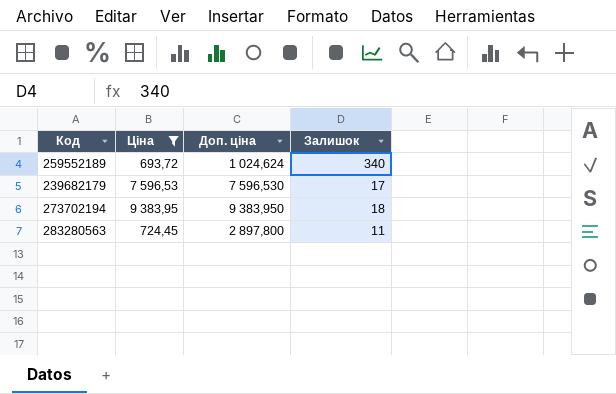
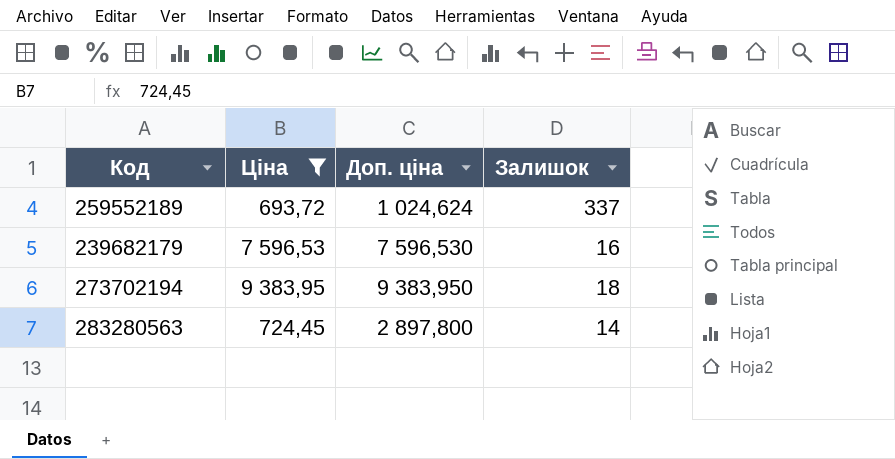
259552189 | Залишок: 340 -> 337
239682179 | Залишок: 17 -> 16
283280563 | Залишок: 11 -> 14

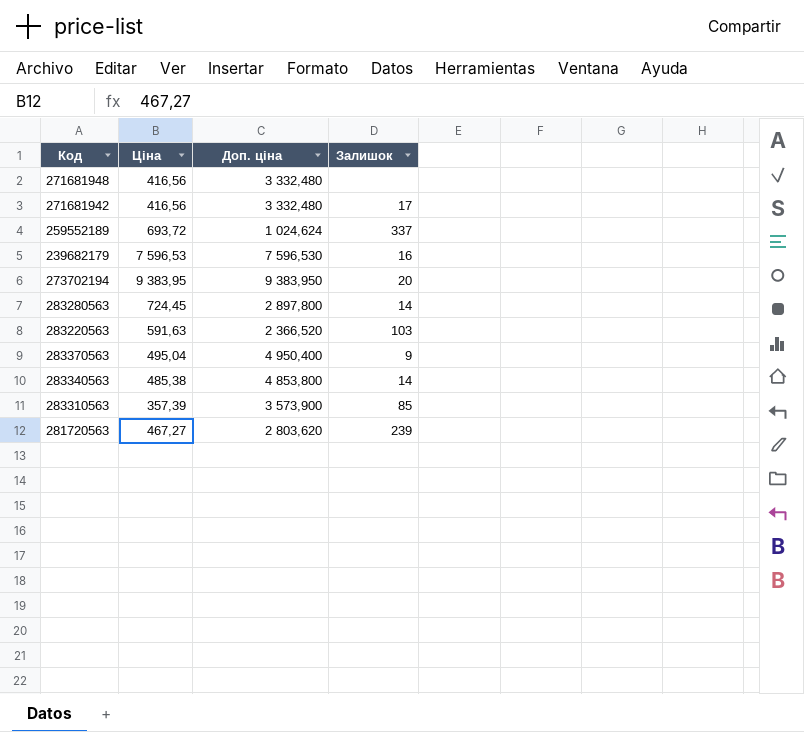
filter: Ціна >= 693,72 -> none
273702194 | Залишок: 18 -> 20

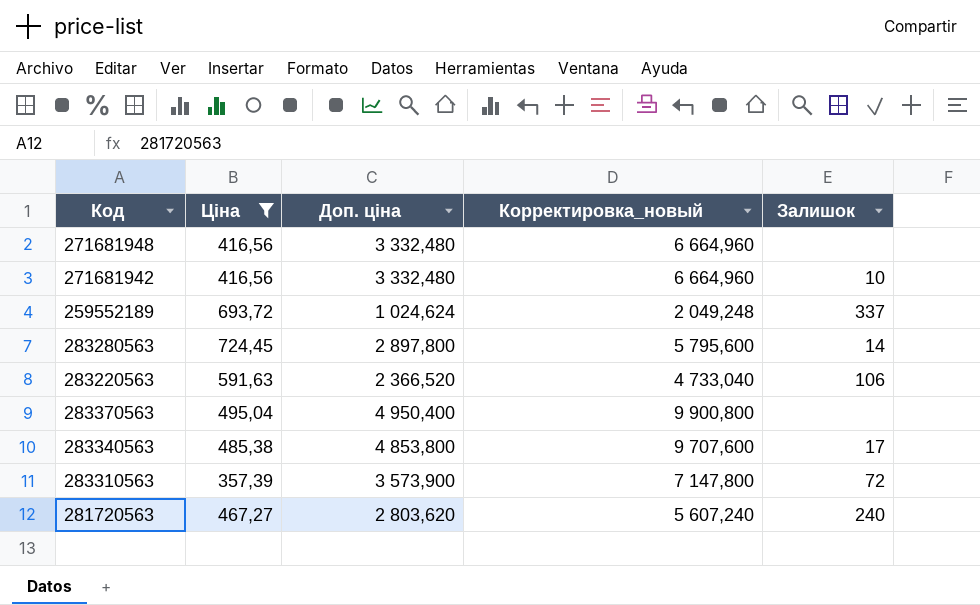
filter: none -> Ціна <= 724,45
column Корректировка_новый | formula: none -> [Доп. ціна] * 2
271681942 | Залишок: 17 -> 10
283220563 | Залишок: 103 -> 106
283370563 | Залишок: 9 -> none
283340563 | Залишок: 14 -> 17
283310563 | Залишок: 85 -> 72
281720563 | Залишок: 239 -> 240

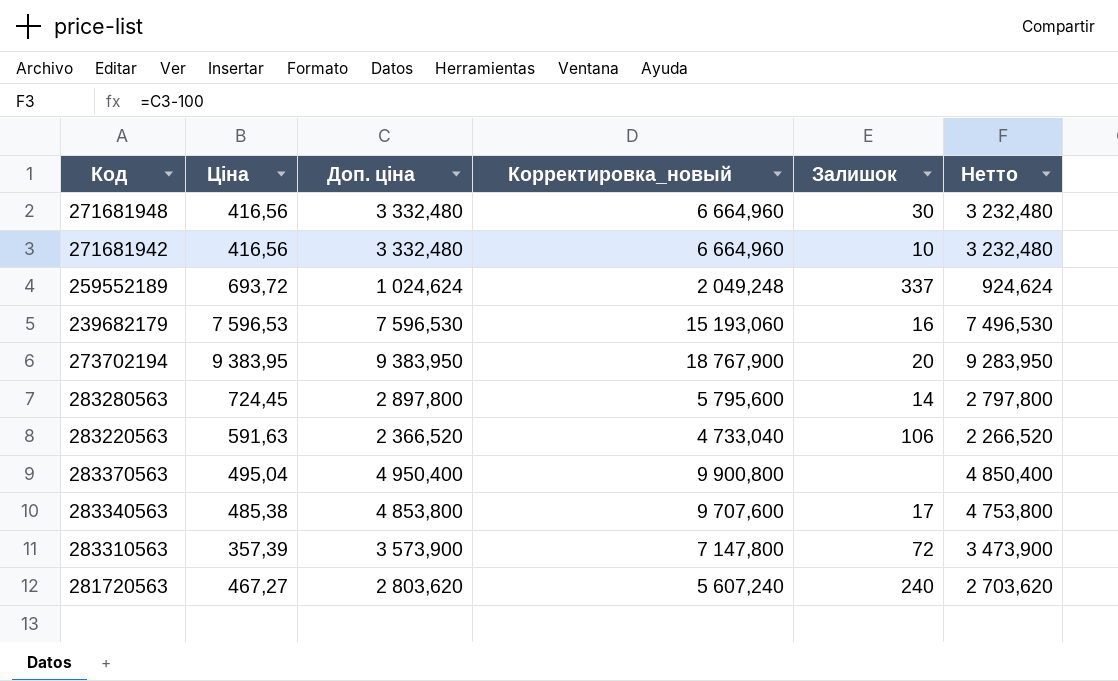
filter: Ціна <= 724,45 -> none
column Нетто | formula: none -> [Доп. ціна] - 100
271681948 | Залишок: none -> 30

